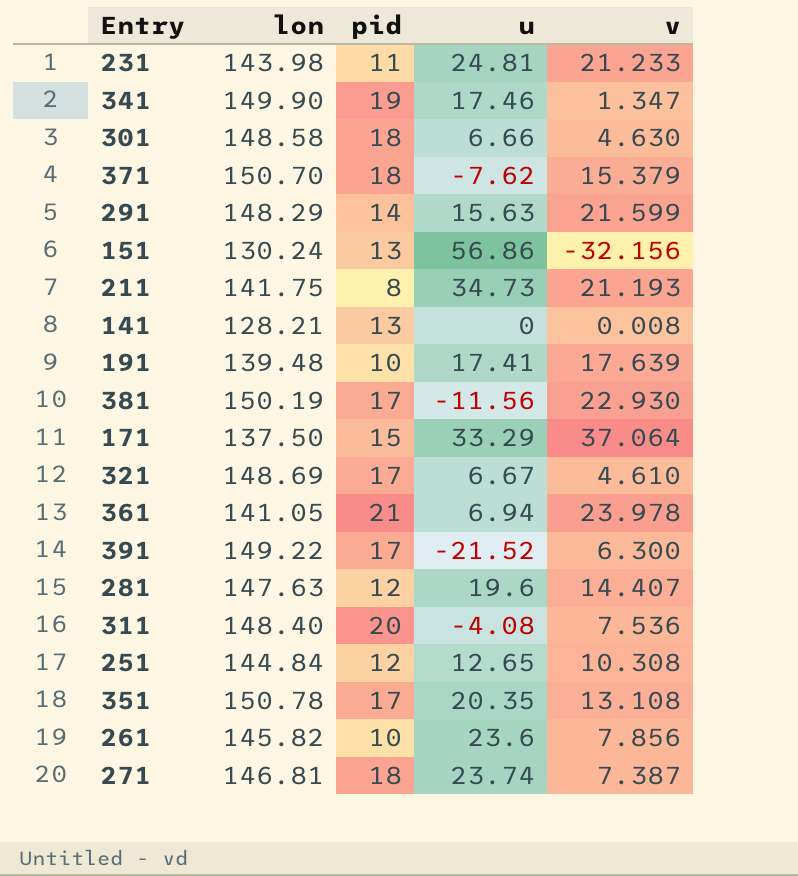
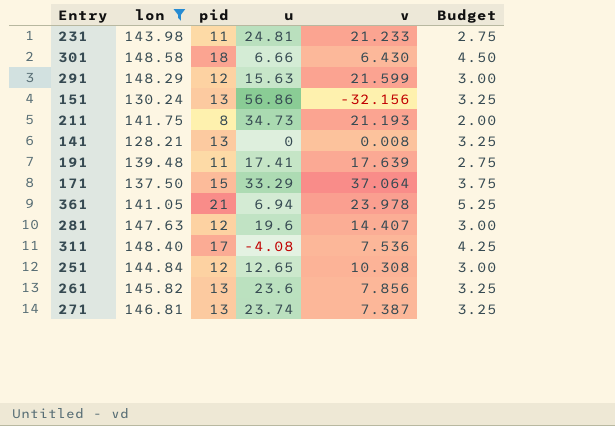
filter: none -> lon <= 148.58
column Budget | formula: none -> [pid] * 0.25
301 | v: 4.630 -> 6.430
291 | pid: 14 -> 12
191 | pid: 10 -> 11
311 | pid: 20 -> 17
261 | pid: 10 -> 13
271 | pid: 18 -> 13

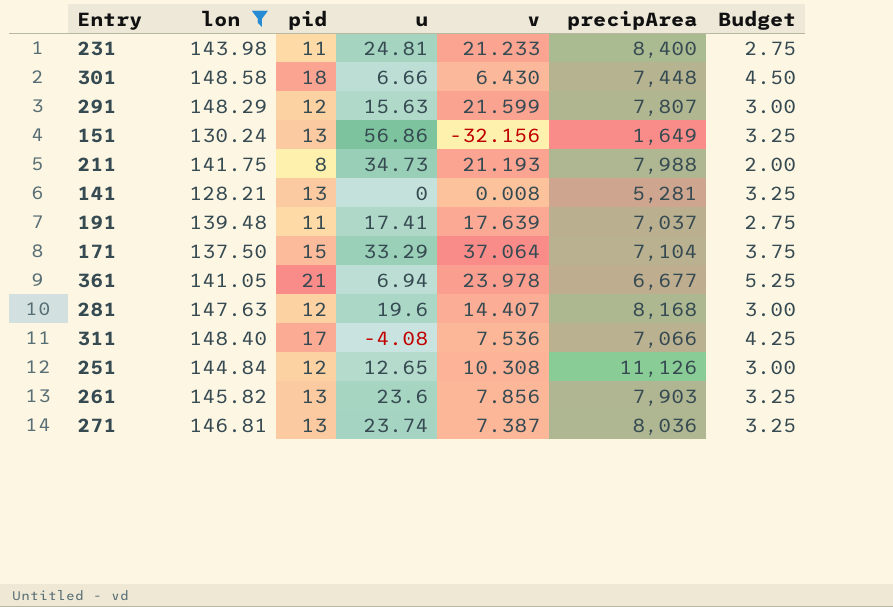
column precipArea | position: none -> 6

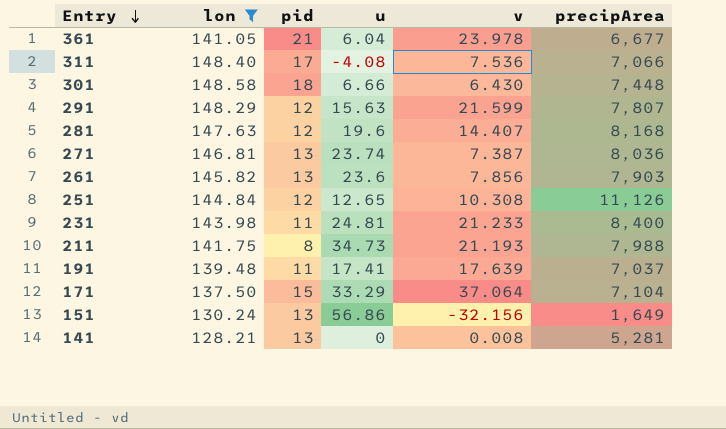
row order: none -> Entry descending
column Budget | formula: [pid] * 0.25 -> none
361 | u: 6.94 -> 6.04

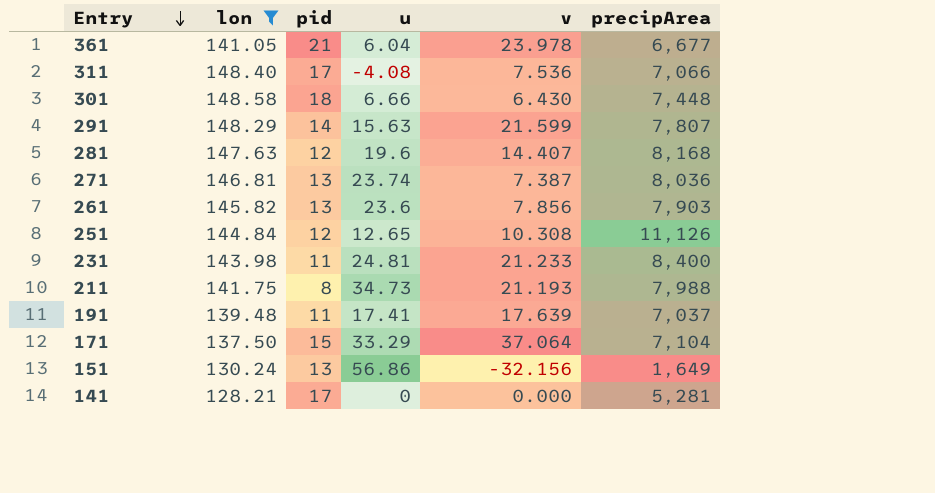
291 | pid: 12 -> 14
141 | pid: 13 -> 17
141 | v: 0.008 -> 0.000

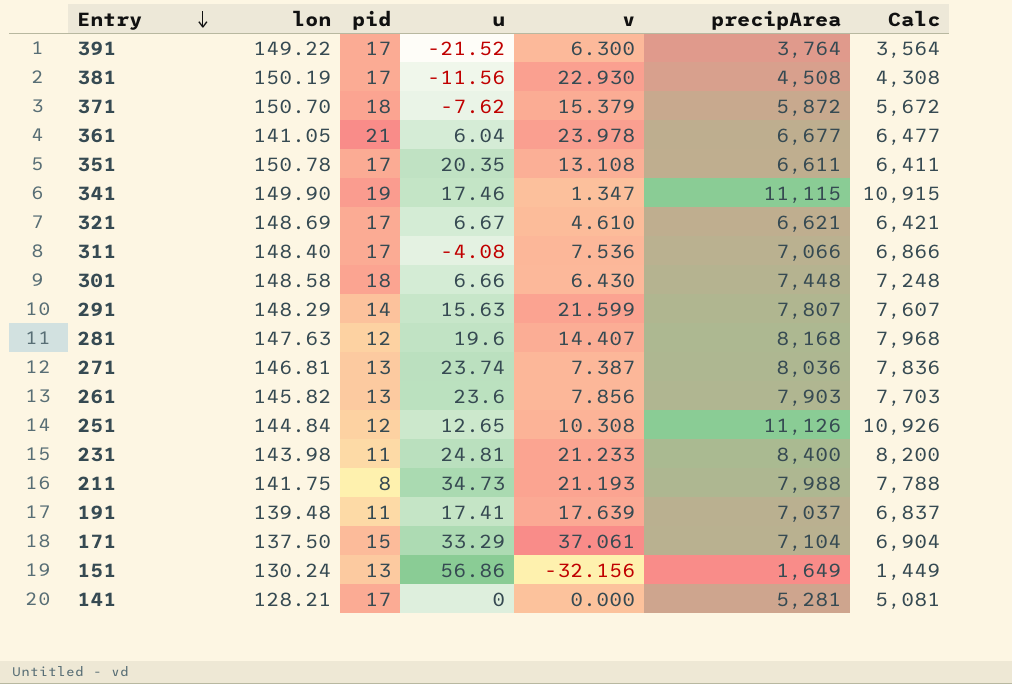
filter: lon <= 148.58 -> none
column Calc | formula: none -> [precipArea] - 200
171 | v: 37.064 -> 37.061

